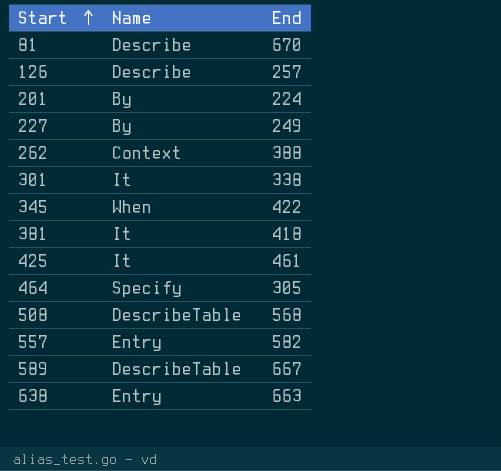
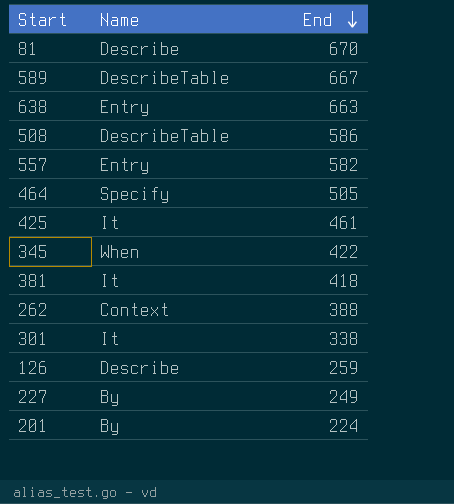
row order: Start ascending -> End descending
508 | End: 568 -> 586
464 | End: 305 -> 505
126 | End: 257 -> 259

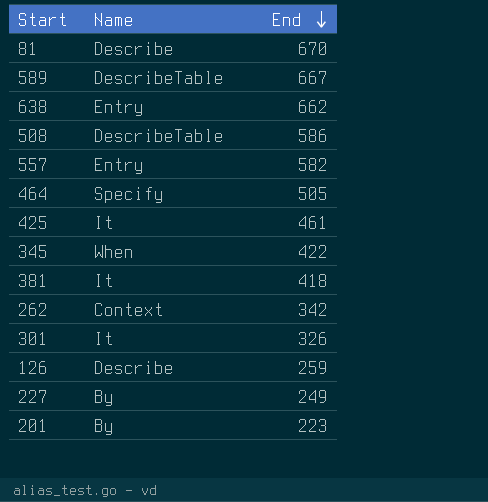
638 | End: 663 -> 662
262 | End: 388 -> 342
301 | End: 338 -> 326
201 | End: 224 -> 223

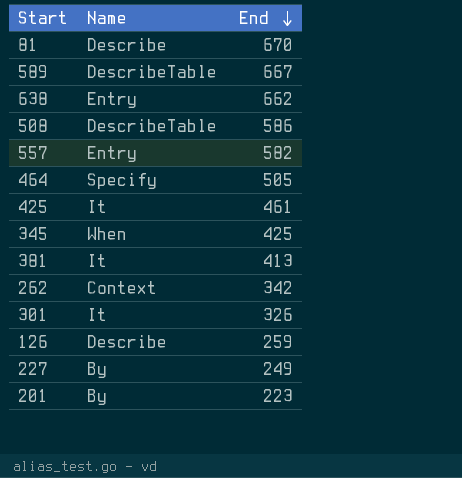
345 | End: 422 -> 425
381 | End: 418 -> 413

